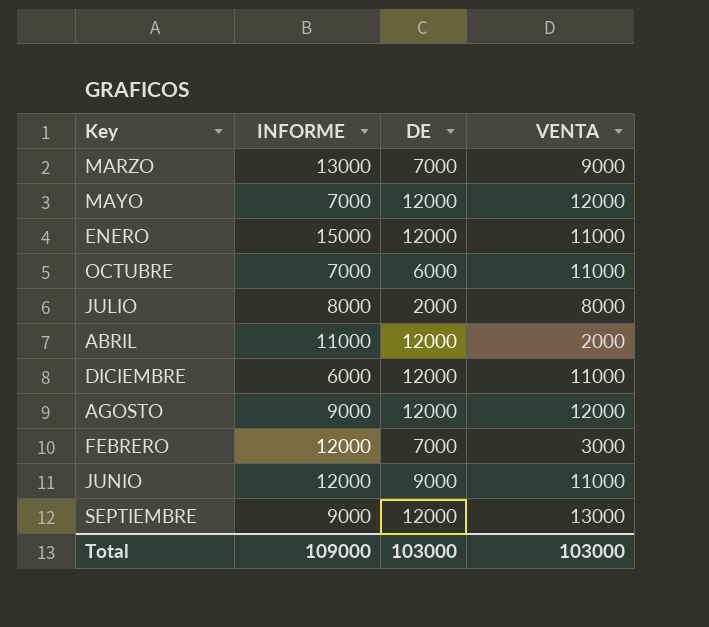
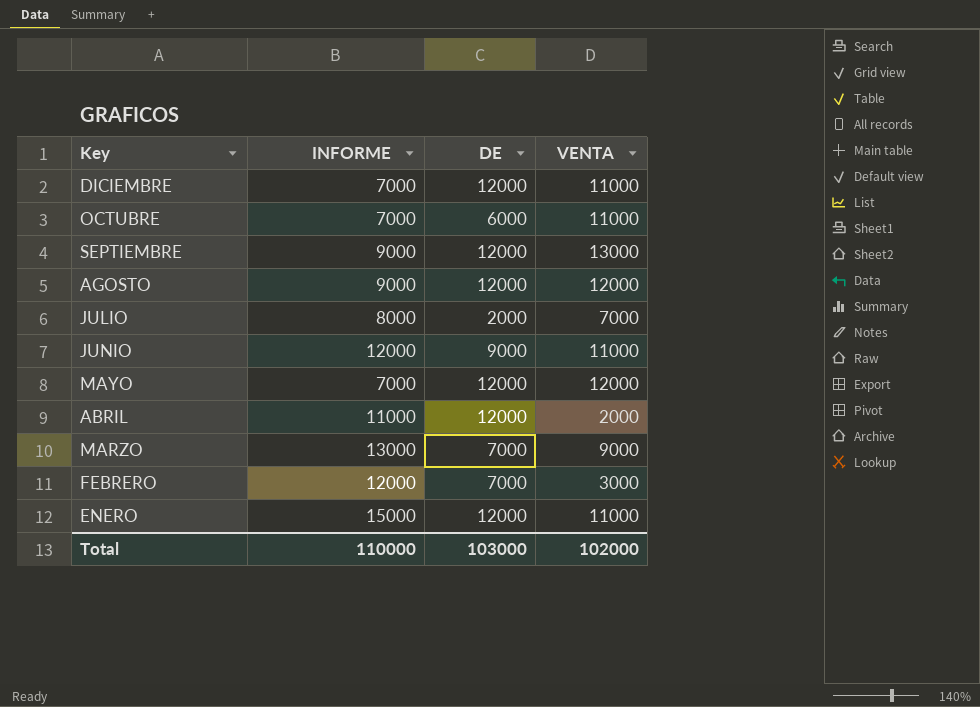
row order: none -> Key descending
DICIEMBRE | INFORME: 6000 -> 7000
JULIO | VENTA: 8000 -> 7000
Total | INFORME: 109000 -> 110000
Total | VENTA: 103000 -> 102000

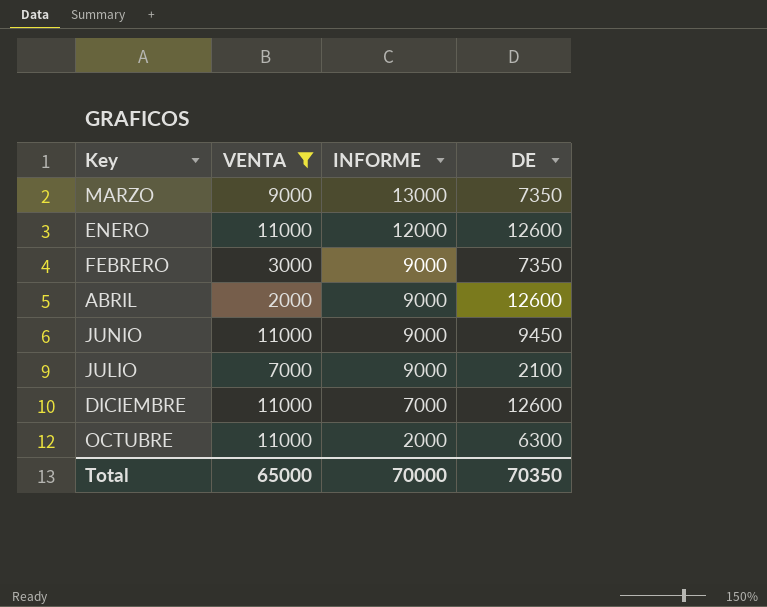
filter: none -> VENTA <= 11000
row order: Key descending -> INFORME descending
column VENTA | position: 4 -> 2
MARZO | DE: 7000 -> 7350
ENERO | INFORME: 15000 -> 12000
ENERO | DE: 12000 -> 12600
FEBRERO | INFORME: 12000 -> 9000
FEBRERO | DE: 7000 -> 7350
ABRIL | INFORME: 11000 -> 9000
ABRIL | DE: 12000 -> 12600
JUNIO | INFORME: 12000 -> 9000
JUNIO | DE: 9000 -> 9450
JULIO | INFORME: 8000 -> 9000
JULIO | DE: 2000 -> 2100
DICIEMBRE | DE: 12000 -> 12600
OCTUBRE | INFORME: 7000 -> 2000
OCTUBRE | DE: 6000 -> 6300
Total | VENTA: 102000 -> 65000
Total | INFORME: 110000 -> 70000
Total | DE: 103000 -> 70350

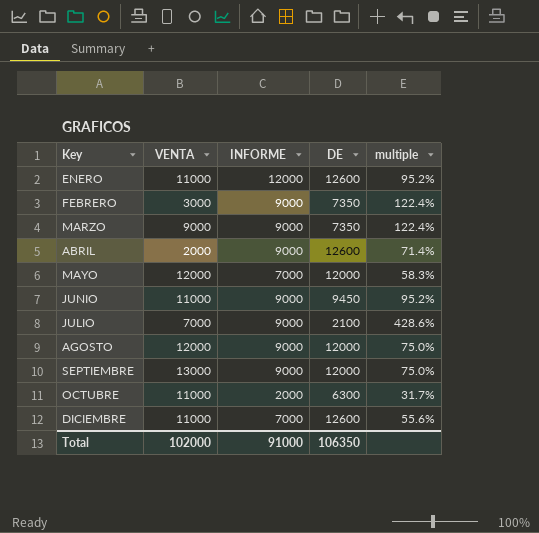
filter: VENTA <= 11000 -> none
row order: INFORME descending -> Key ascending
column multiple | formula: none -> [INFORME] / [DE]
MARZO | INFORME: 13000 -> 9000
Total | VENTA: 65000 -> 102000
Total | INFORME: 70000 -> 91000
Total | DE: 70350 -> 106350

